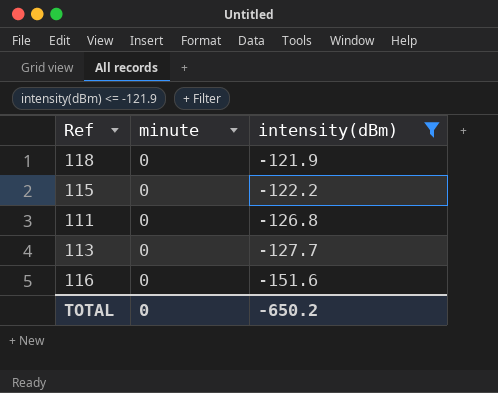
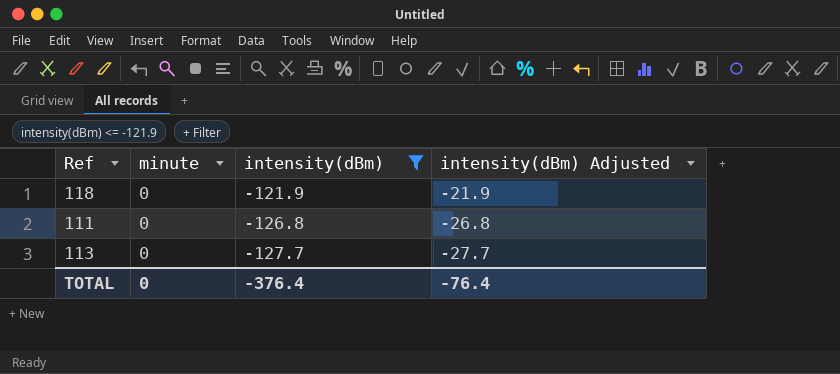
column intensity(dBm) Adjusted | formula: none -> [intensity(dBm)] + 100
row 115: 0 | -122.2 -> none
row 116: 0 | -151.6 -> none
TOTAL | intensity(dBm): -650.2 -> -376.4

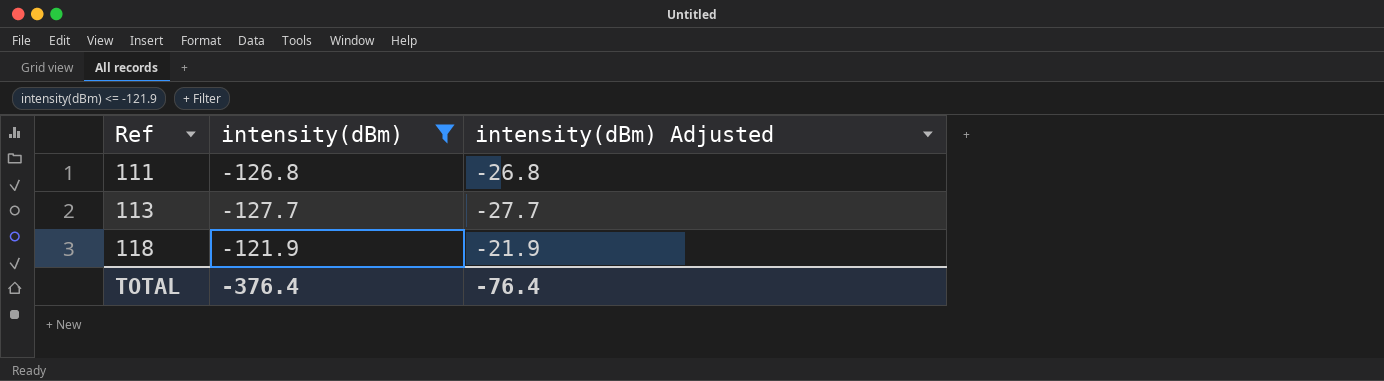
row order: intensity(dBm) descending -> Ref ascending
column minute | position: 2 -> none

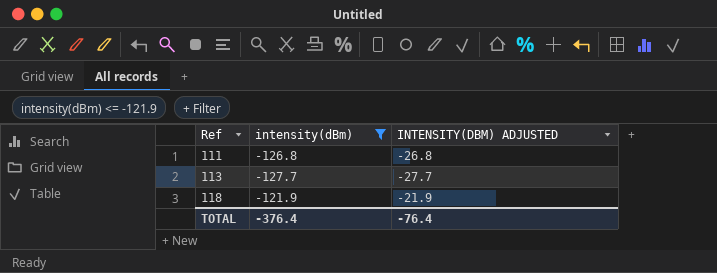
column name: intensity(dBm) Adjusted -> INTENSITY(DBM) ADJUSTED

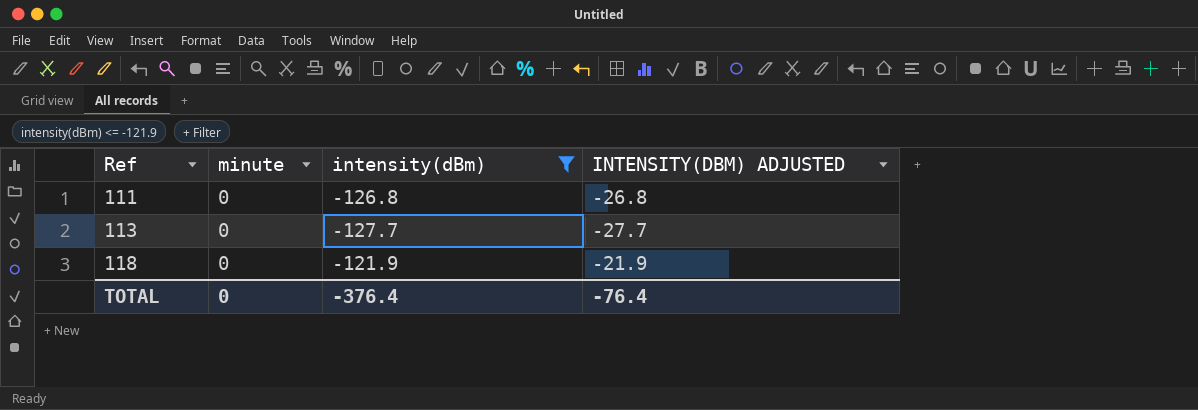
column minute | position: none -> 2

